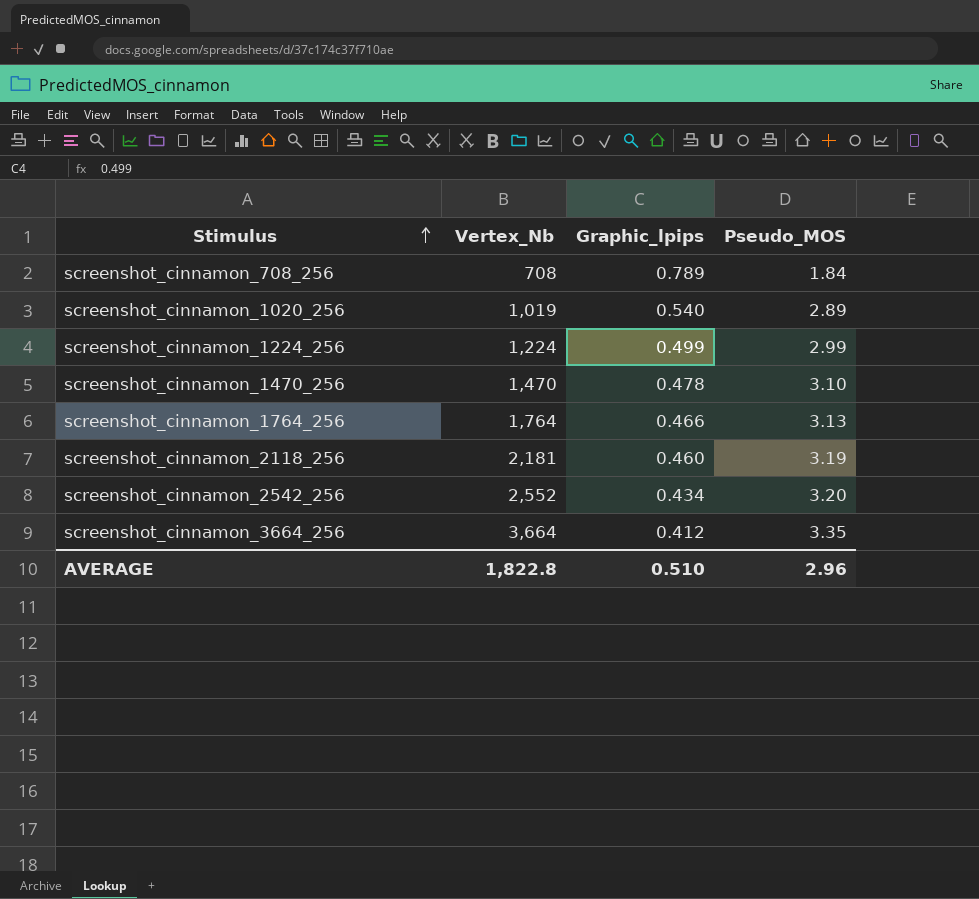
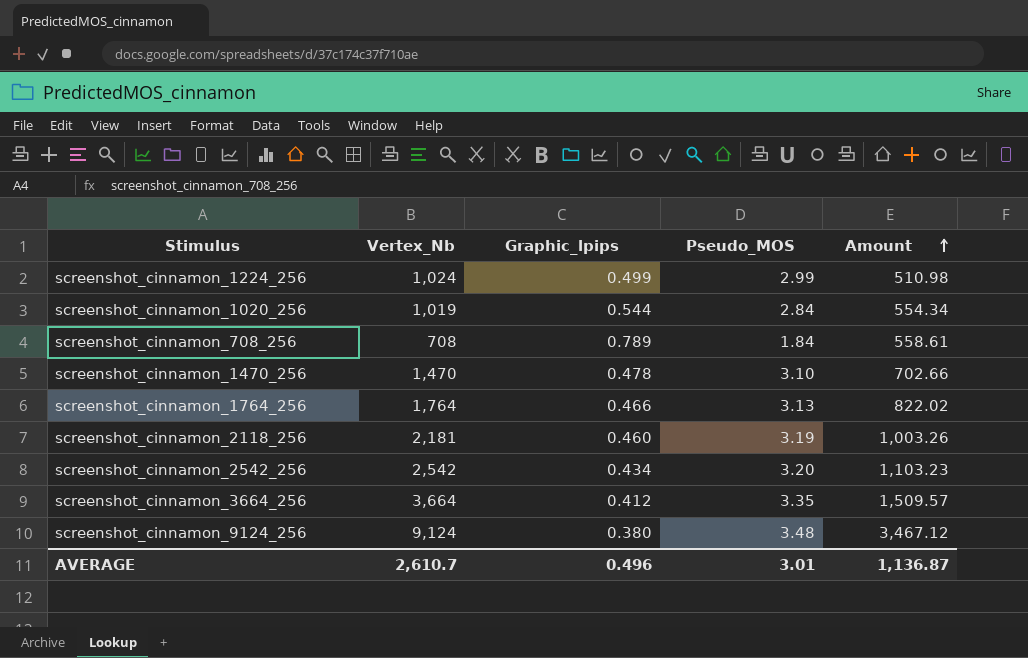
row order: Stimulus ascending -> Amount ascending
column Amount | formula: none -> [Vertex_Nb] * [Graphic_lpips]
screenshot_cinnamon_1224_256 | Vertex_Nb: 1,224 -> 1,024
screenshot_cinnamon_1020_256 | Graphic_lpips: 0.540 -> 0.544
screenshot_cinnamon_1020_256 | Pseudo_MOS: 2.89 -> 2.84
screenshot_cinnamon_2542_256 | Vertex_Nb: 2,552 -> 2,542
row screenshot_cinnamon_9124_256: none -> 9,124 | 0.380 | 3.48 | 3,467.12
AVERAGE | Vertex_Nb: 1,822.8 -> 2,610.7
AVERAGE | Graphic_lpips: 0.510 -> 0.496
AVERAGE | Pseudo_MOS: 2.96 -> 3.01

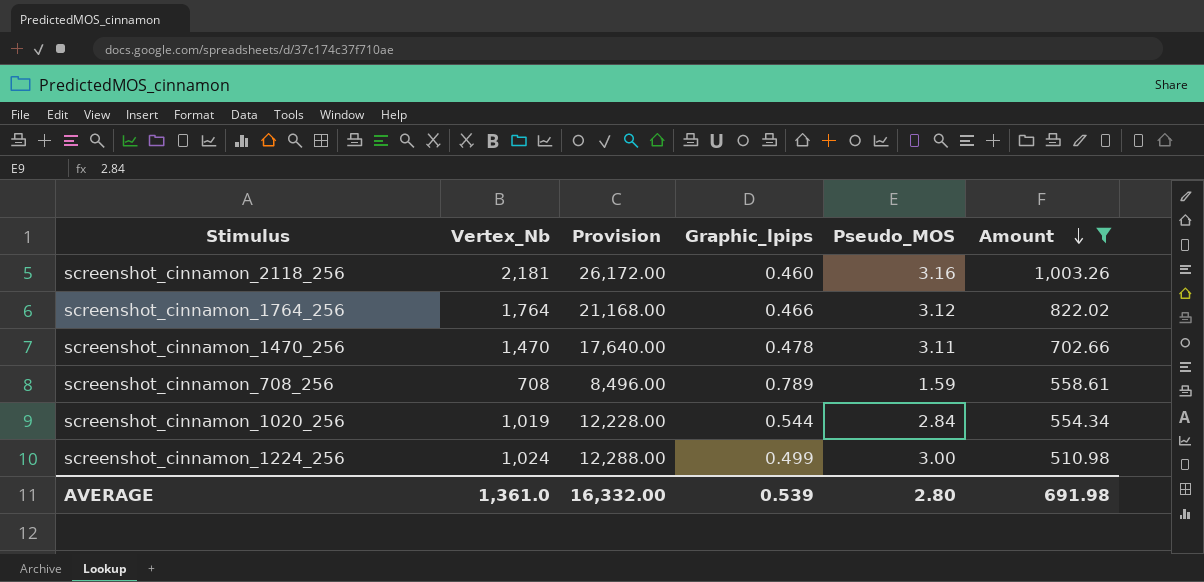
filter: none -> Amount <= 1,003.26
row order: Amount ascending -> Amount descending
column Provision | formula: none -> [Vertex_Nb] * 12
screenshot_cinnamon_2118_256 | Pseudo_MOS: 3.19 -> 3.16
screenshot_cinnamon_1764_256 | Pseudo_MOS: 3.13 -> 3.12
screenshot_cinnamon_1470_256 | Pseudo_MOS: 3.10 -> 3.11
screenshot_cinnamon_708_256 | Pseudo_MOS: 1.84 -> 1.59
screenshot_cinnamon_1224_256 | Pseudo_MOS: 2.99 -> 3.00
AVERAGE | Vertex_Nb: 2,610.7 -> 1,361.0
AVERAGE | Graphic_lpips: 0.496 -> 0.539
AVERAGE | Pseudo_MOS: 3.01 -> 2.80
AVERAGE | Amount: 1,136.87 -> 691.98

